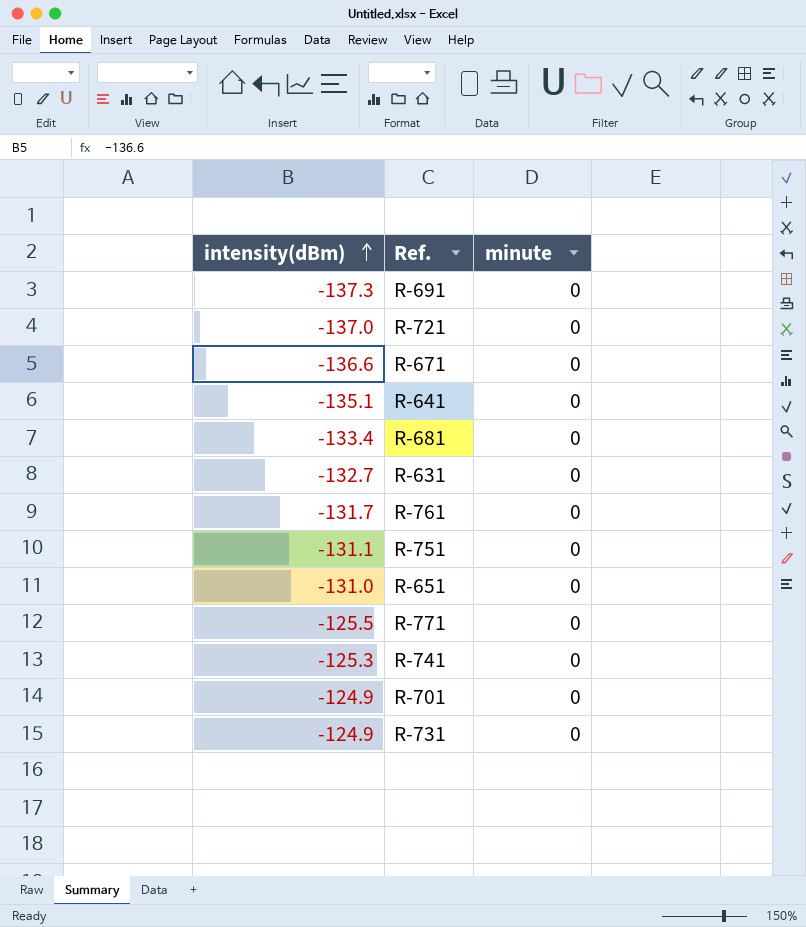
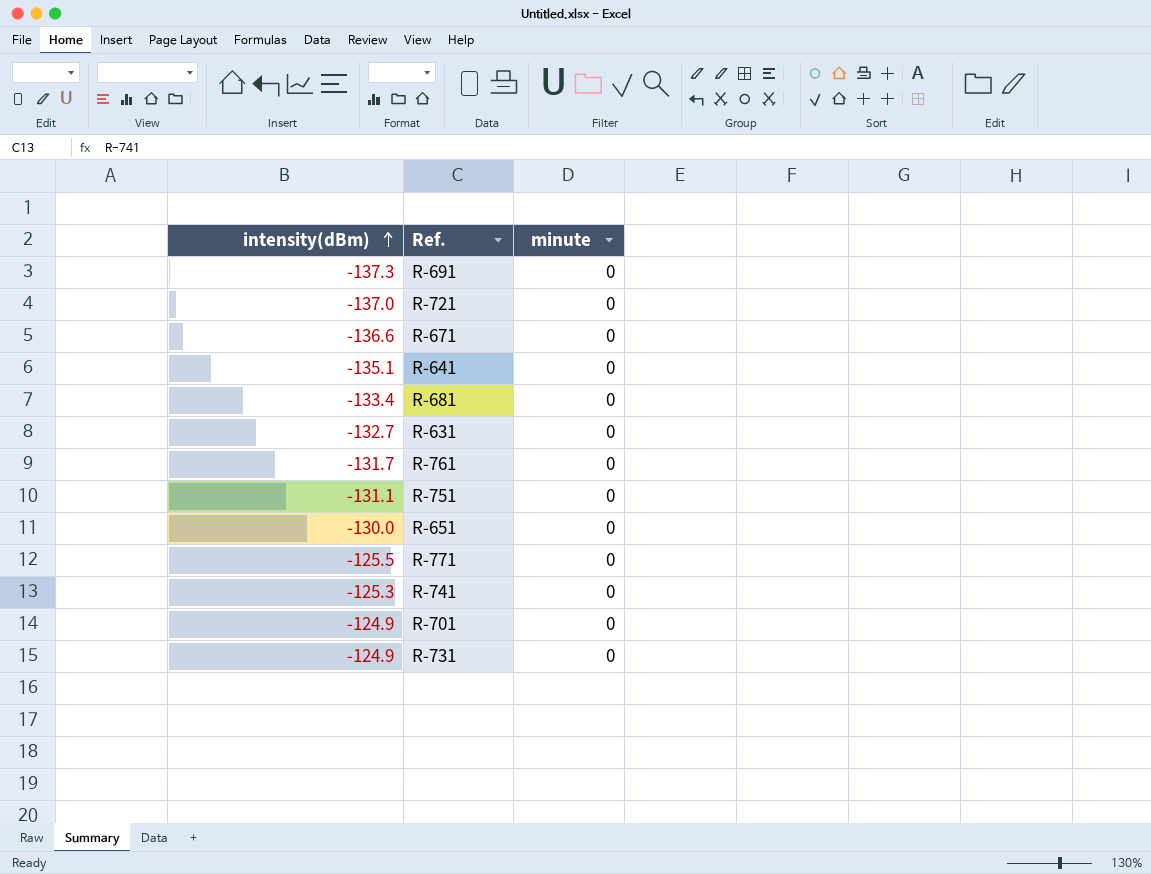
R-651 | intensity(dBm): -131.0 -> -130.0

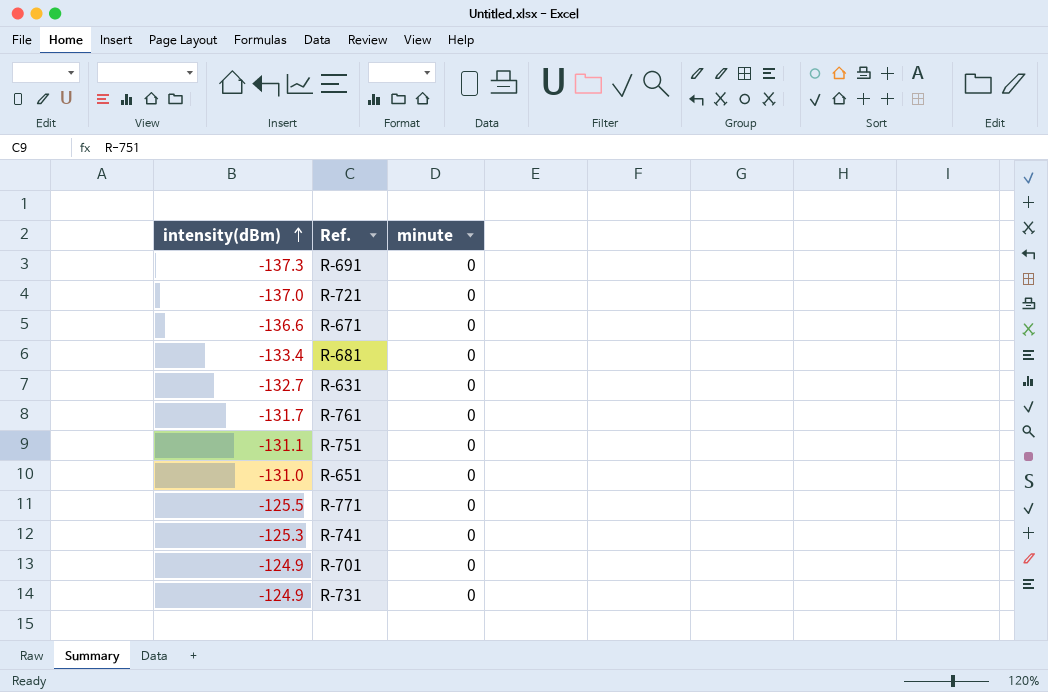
row R-641: -135.1 | 0 -> none
R-651 | intensity(dBm): -130.0 -> -131.0

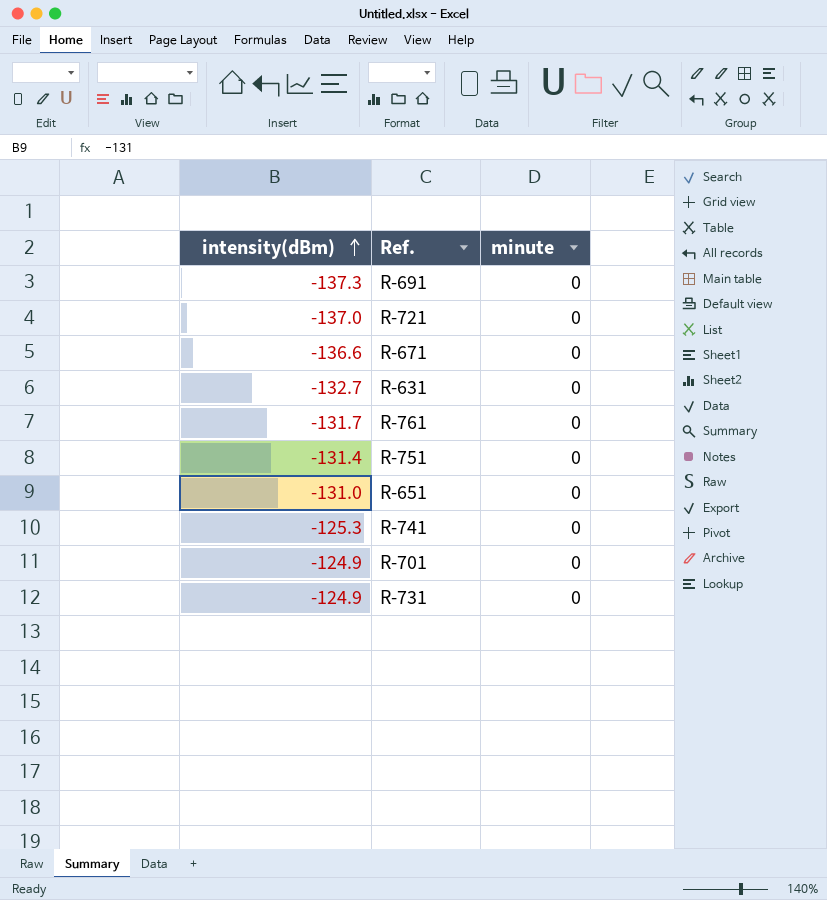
row R-681: -133.4 | 0 -> none
row R-771: -125.5 | 0 -> none
R-751 | intensity(dBm): -131.1 -> -131.4

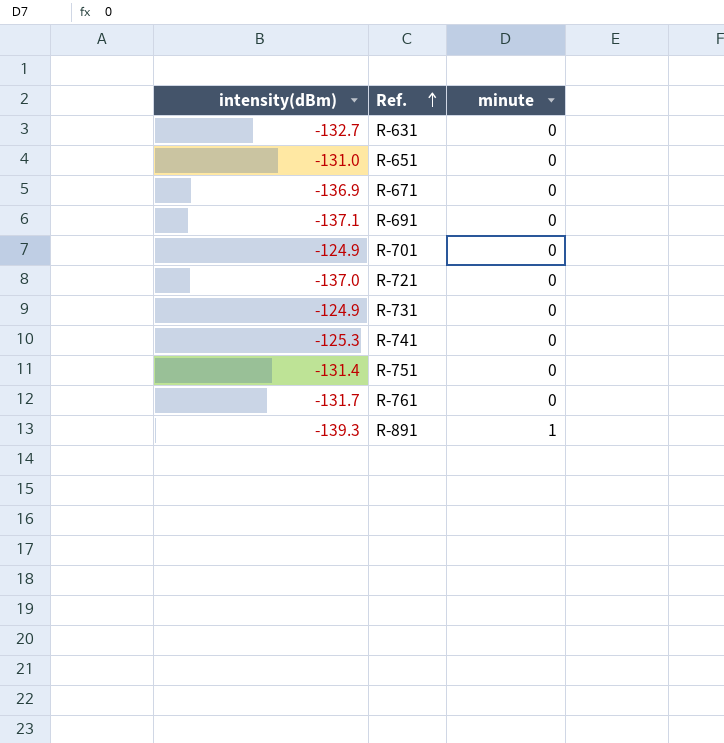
row order: intensity(dBm) ascending -> Ref. ascending
R-671 | intensity(dBm): -136.6 -> -136.9
R-691 | intensity(dBm): -137.3 -> -137.1
row R-891: none -> -139.3 | 1

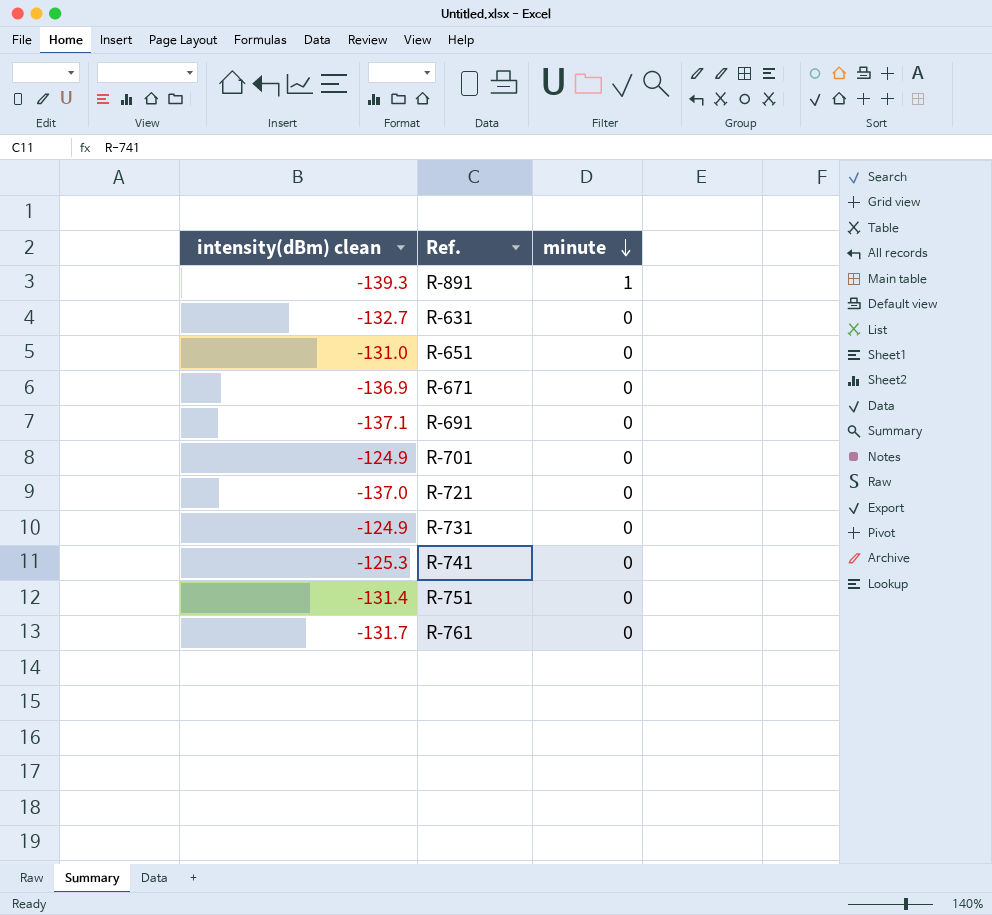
row order: Ref. ascending -> minute descending
column name: intensity(dBm) -> intensity(dBm) clean

